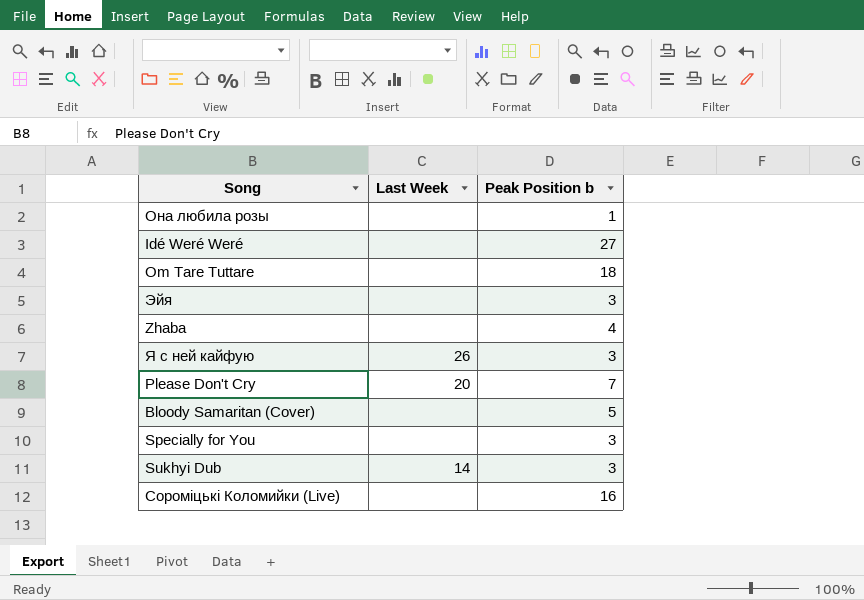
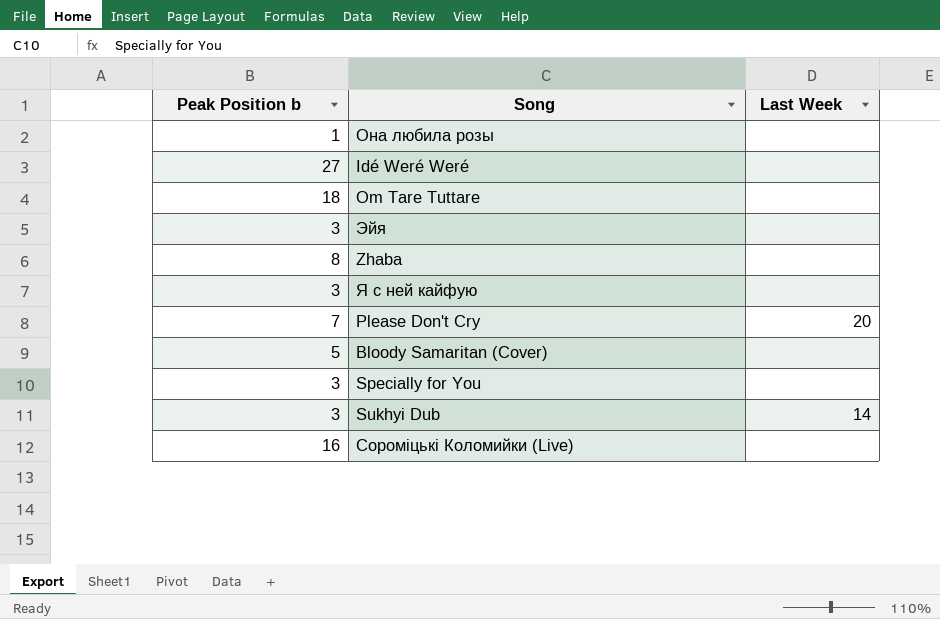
column Peak Position b | position: 3 -> 1
Zhaba | Peak Position b: 4 -> 8
Я с ней кайфую | Last Week: 26 -> none

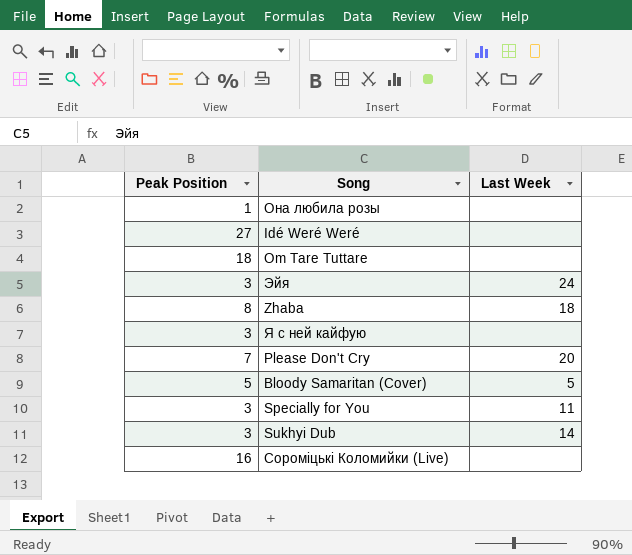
column name: Peak Position b -> Peak Position
Эйя | Last Week: none -> 24
Zhaba | Last Week: none -> 18
Bloody Samaritan (Cover) | Last Week: none -> 5
Specially for You | Last Week: none -> 11

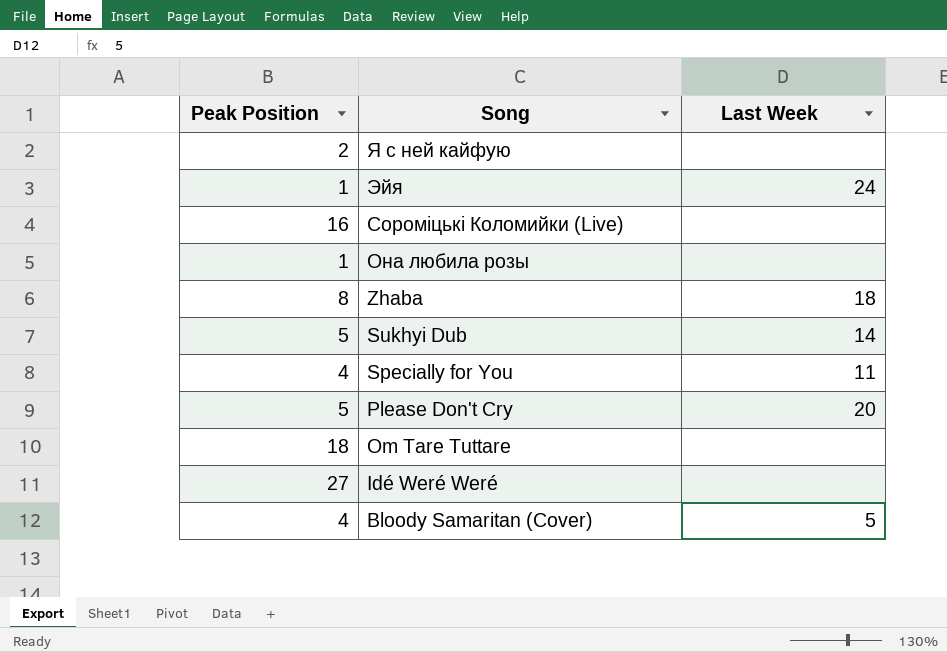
row order: none -> Song descending
Я с ней кайфую | Peak Position: 3 -> 2
Эйя | Peak Position: 3 -> 1
Sukhyi Dub | Peak Position: 3 -> 5
Specially for You | Peak Position: 3 -> 4
Please Don't Cry | Peak Position: 7 -> 5
Bloody Samaritan (Cover) | Peak Position: 5 -> 4

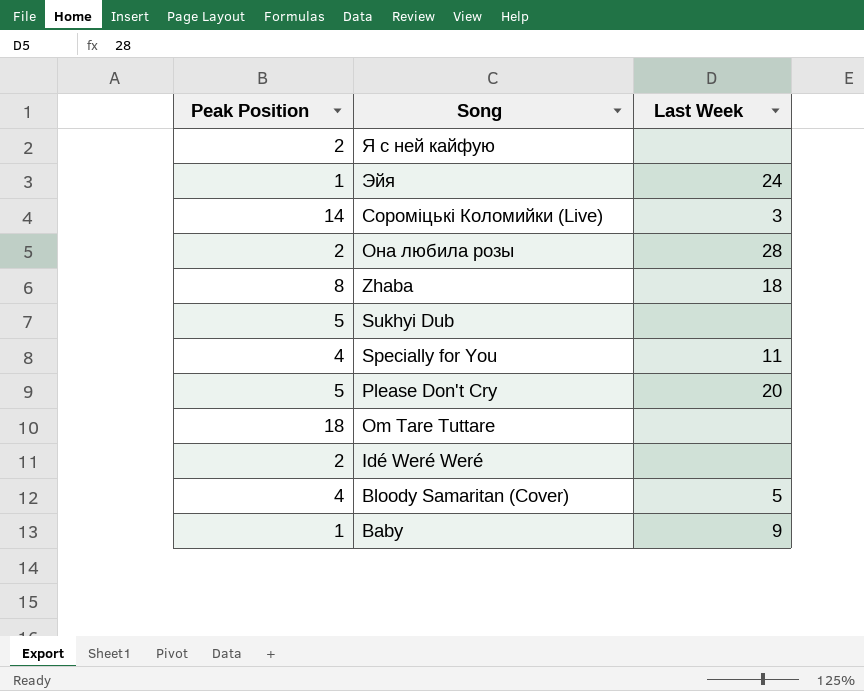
Сороміцькі Коломийки (Live) | Peak Position: 16 -> 14
Сороміцькі Коломийки (Live) | Last Week: none -> 3
Она любила розы | Peak Position: 1 -> 2
Она любила розы | Last Week: none -> 28
Sukhyi Dub | Last Week: 14 -> none
Idé Weré Weré | Peak Position: 27 -> 2
row Baby: none -> 1 | 9

